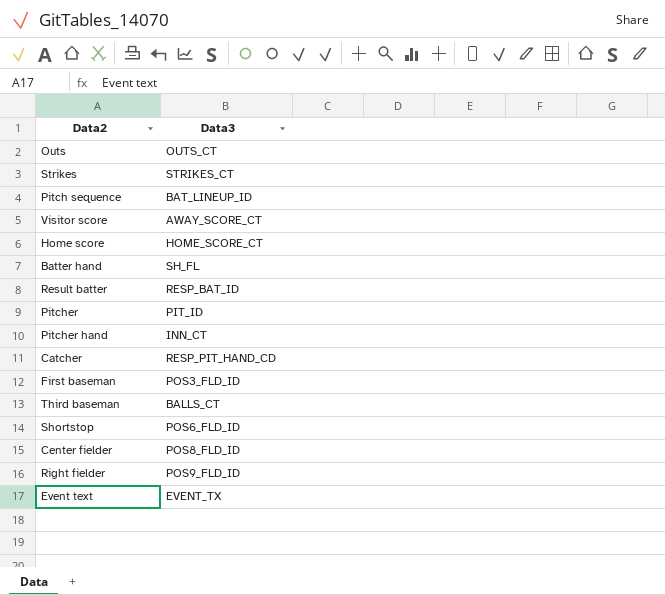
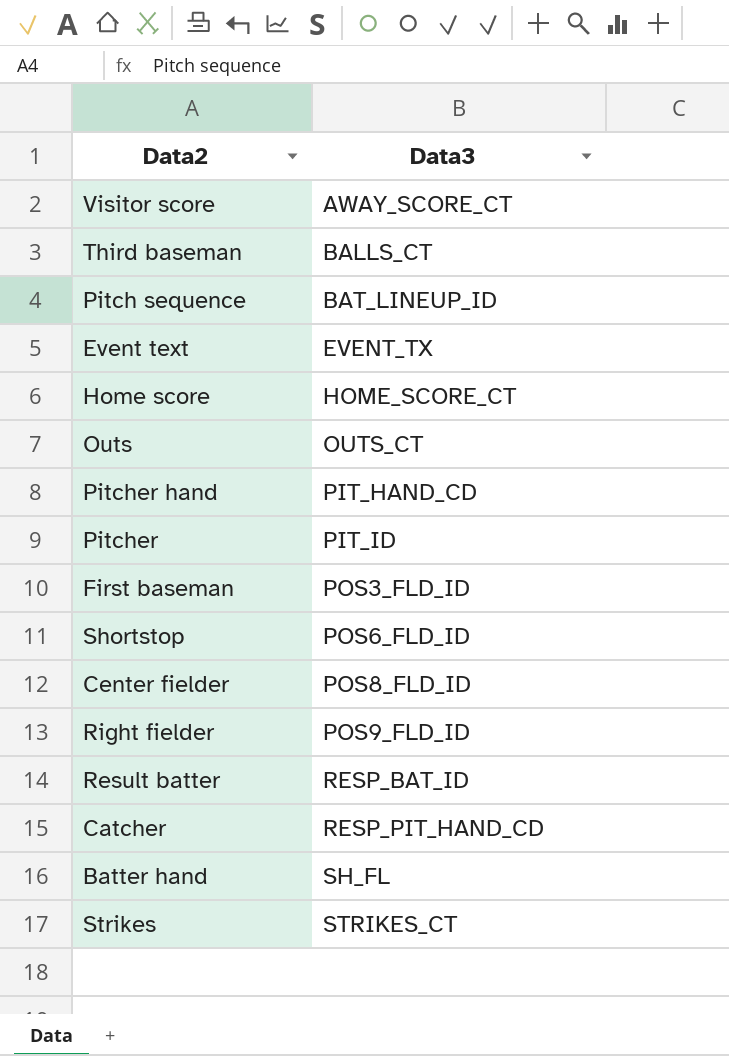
row order: none -> Data3 ascending
Pitcher hand | Data3: INN_CT -> PIT_HAND_CD

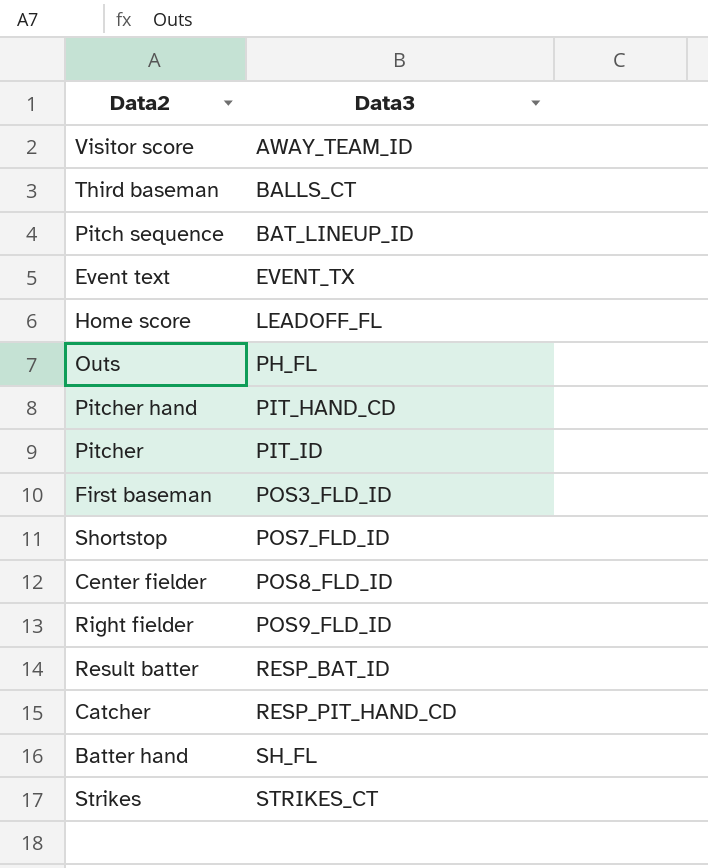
Visitor score | Data3: AWAY_SCORE_CT -> AWAY_TEAM_ID
Home score | Data3: HOME_SCORE_CT -> LEADOFF_FL
Outs | Data3: OUTS_CT -> PH_FL
Shortstop | Data3: POS6_FLD_ID -> POS7_FLD_ID

